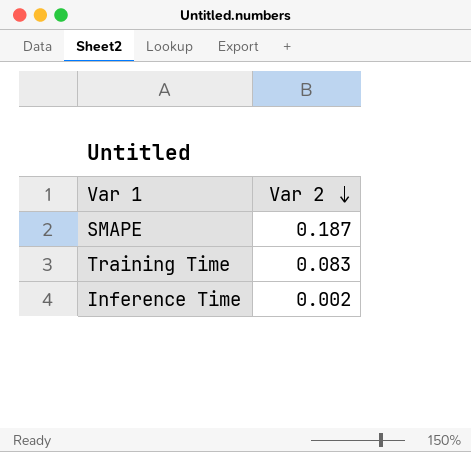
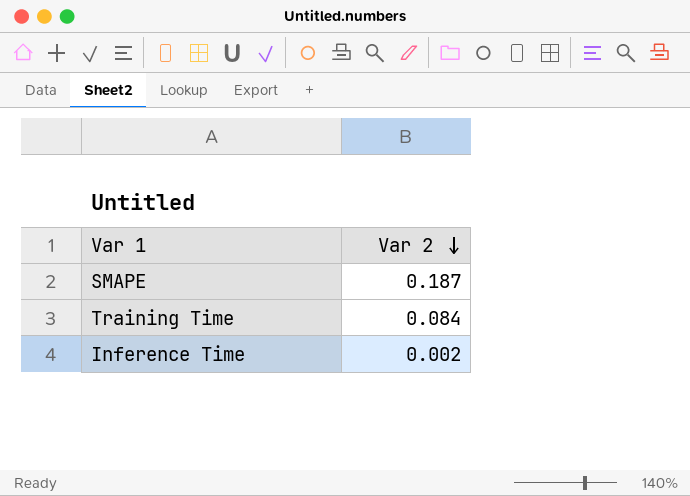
Training Time | Var 2: 0.083 -> 0.084

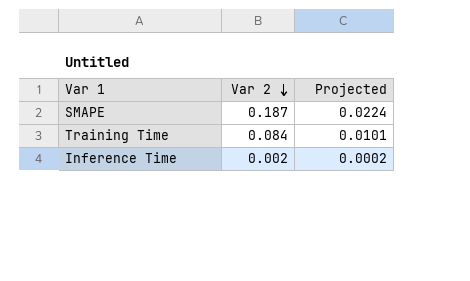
column Projected | formula: none -> [Var 2] * 0.12

